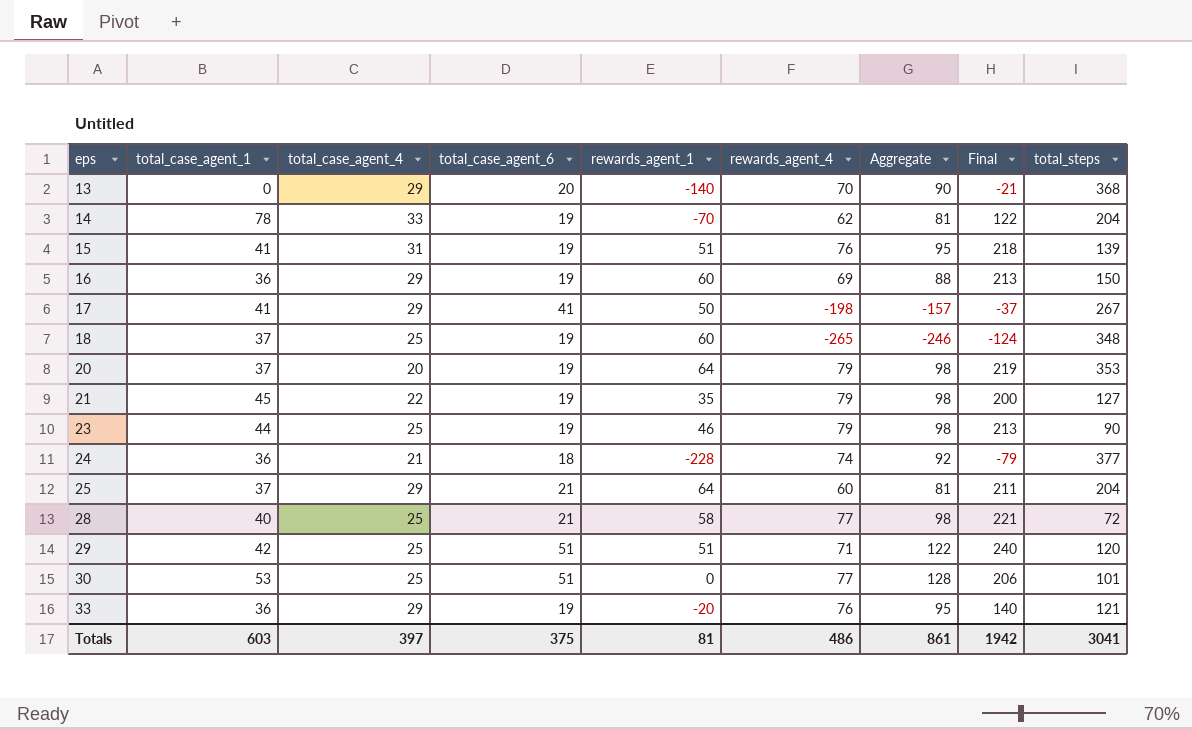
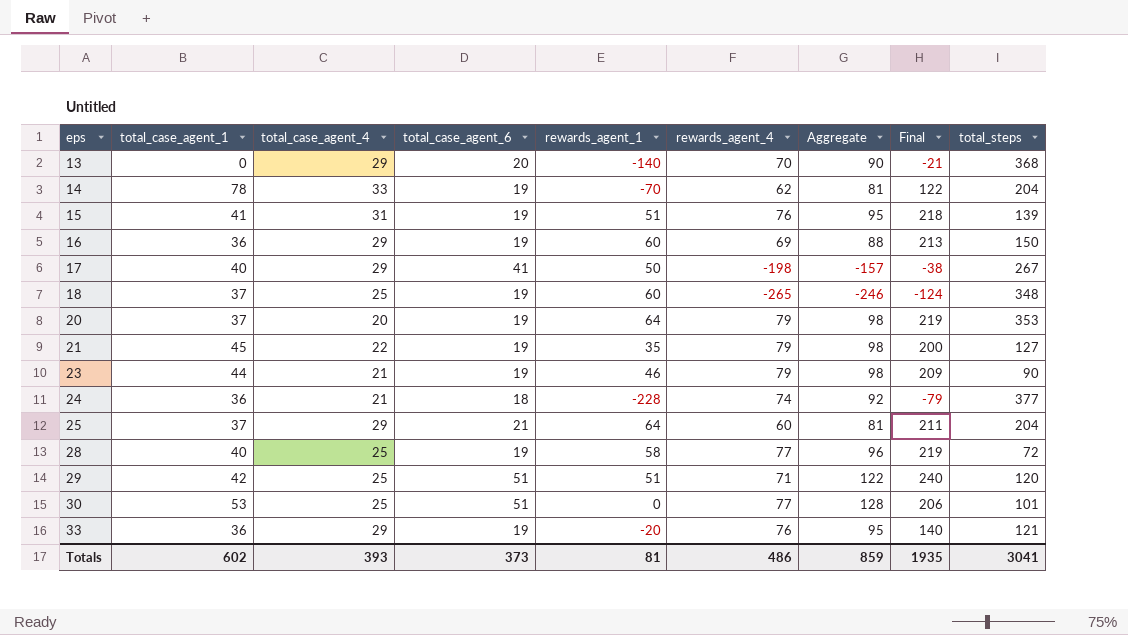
17 | total_case_agent_1: 41 -> 40
17 | Final: -37 -> -38
23 | total_case_agent_4: 25 -> 21
23 | Final: 213 -> 209
28 | total_case_agent_6: 21 -> 19
28 | Aggregate: 98 -> 96
28 | Final: 221 -> 219
Totals | total_case_agent_1: 603 -> 602
Totals | total_case_agent_4: 397 -> 393
Totals | total_case_agent_6: 375 -> 373
Totals | Aggregate: 861 -> 859
Totals | Final: 1942 -> 1935

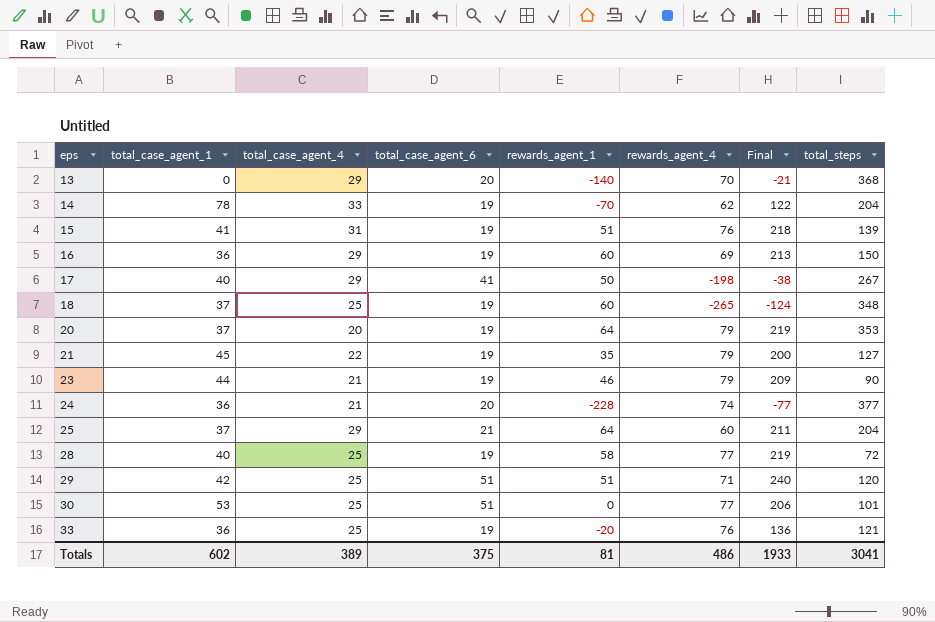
column Aggregate | formula: [total_case_agent_6] + [rewards_agent_4] -> none
24 | total_case_agent_6: 18 -> 20
24 | Final: -79 -> -77
33 | total_case_agent_4: 29 -> 25
33 | Final: 140 -> 136
Totals | total_case_agent_4: 393 -> 389
Totals | total_case_agent_6: 373 -> 375
Totals | Final: 1935 -> 1933

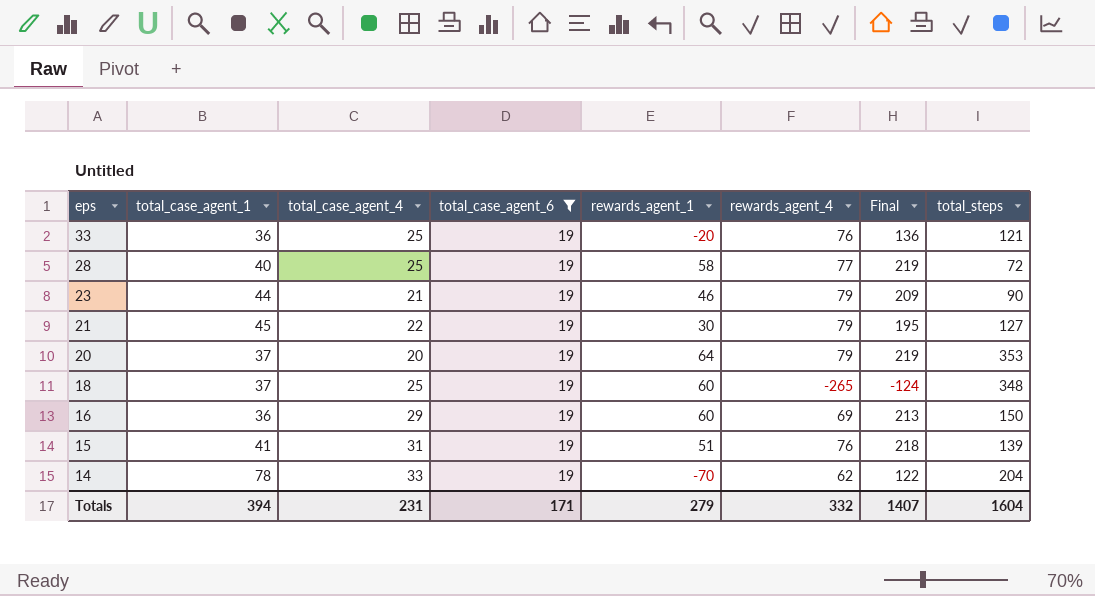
filter: none -> total_case_agent_6 = 19
row order: eps ascending -> eps descending
21 | rewards_agent_1: 35 -> 30
21 | Final: 200 -> 195
Totals | total_case_agent_1: 602 -> 394
Totals | total_case_agent_4: 389 -> 231
Totals | total_case_agent_6: 375 -> 171
Totals | rewards_agent_1: 81 -> 279
Totals | rewards_agent_4: 486 -> 332
Totals | Final: 1933 -> 1407
Totals | total_steps: 3041 -> 1604

